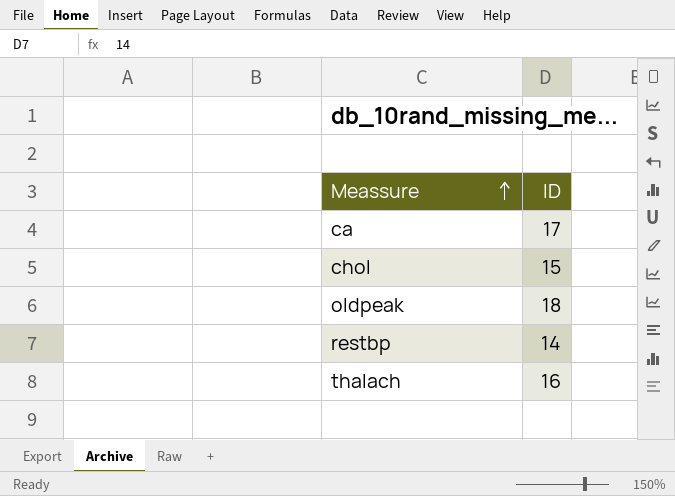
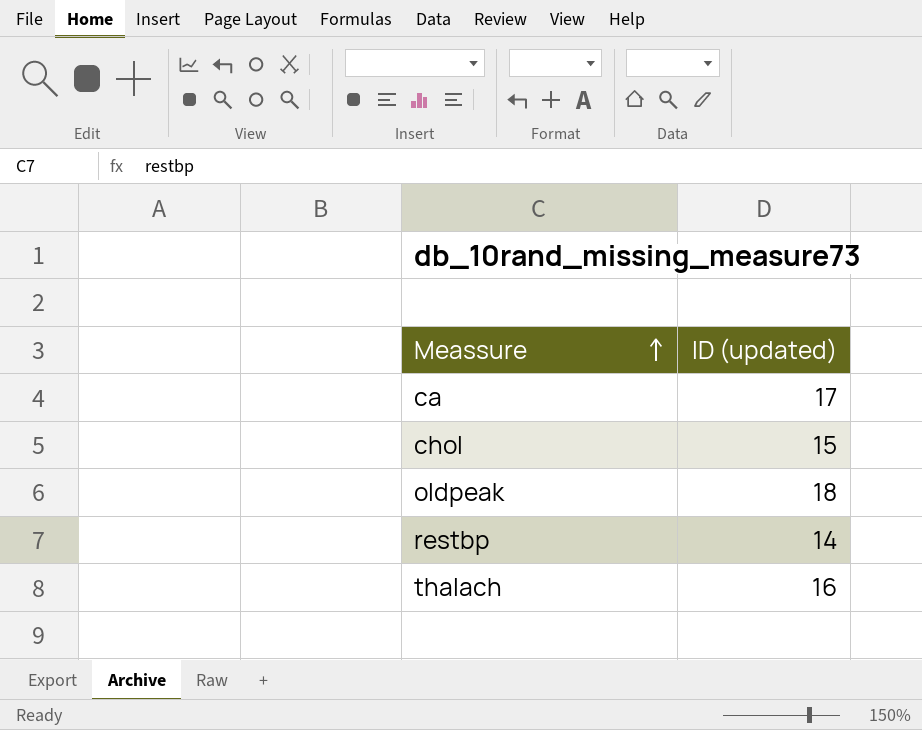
column name: ID -> ID (updated)

